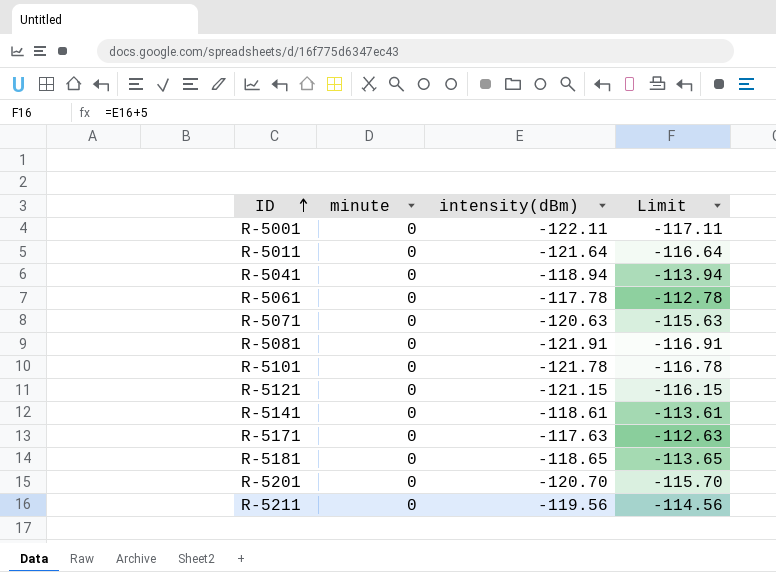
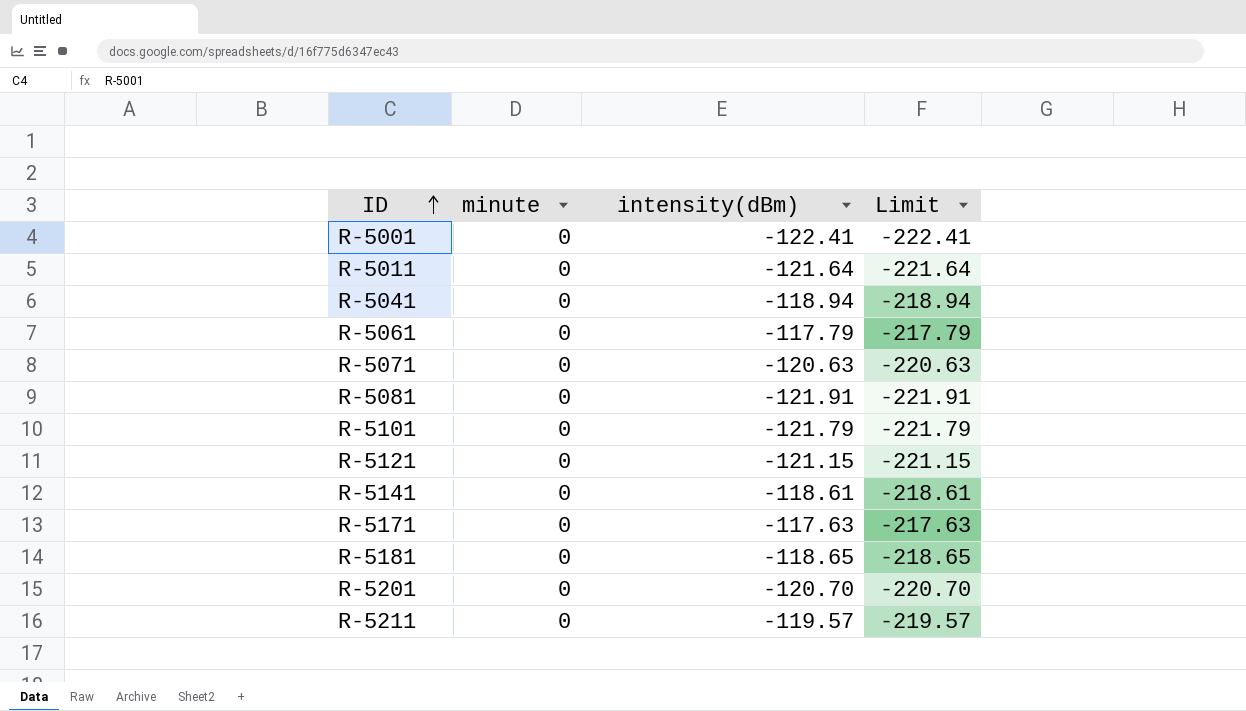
column Limit | formula: [intensity(dBm)] + 5 -> [intensity(dBm)] - 100
R-5001 | intensity(dBm): -122.11 -> -122.41
R-5061 | intensity(dBm): -117.78 -> -117.79
R-5101 | intensity(dBm): -121.78 -> -121.79
R-5211 | intensity(dBm): -119.56 -> -119.57

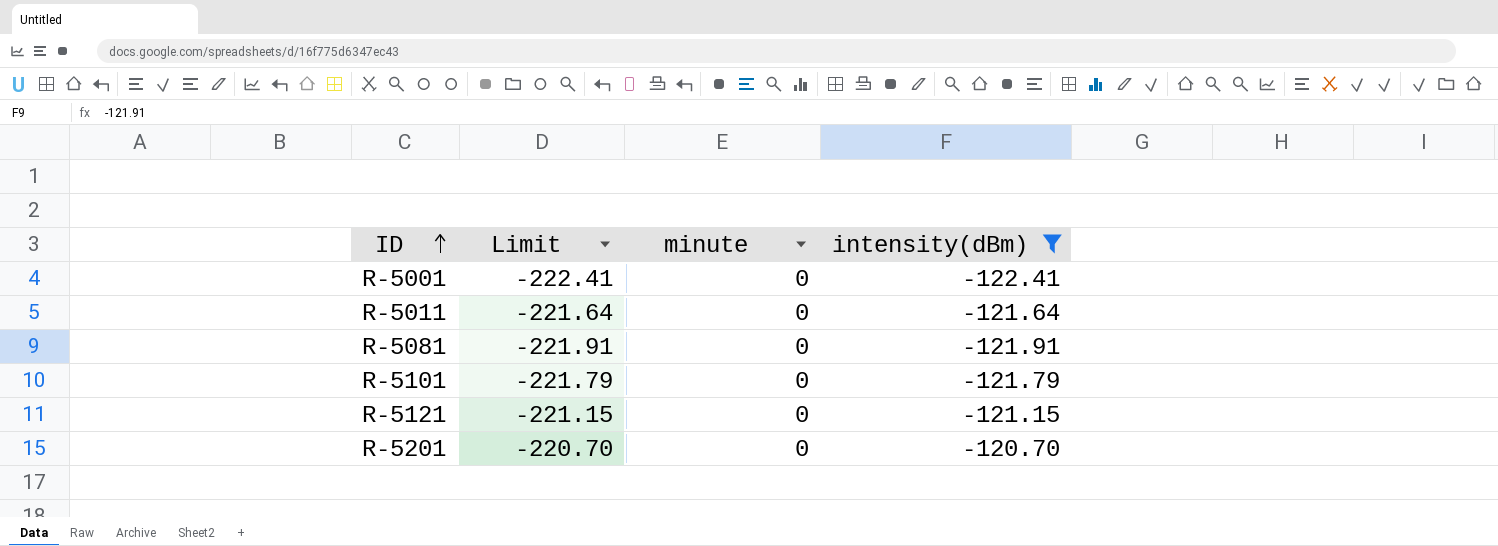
filter: none -> intensity(dBm) <= -120.70
column Limit | position: 4 -> 2

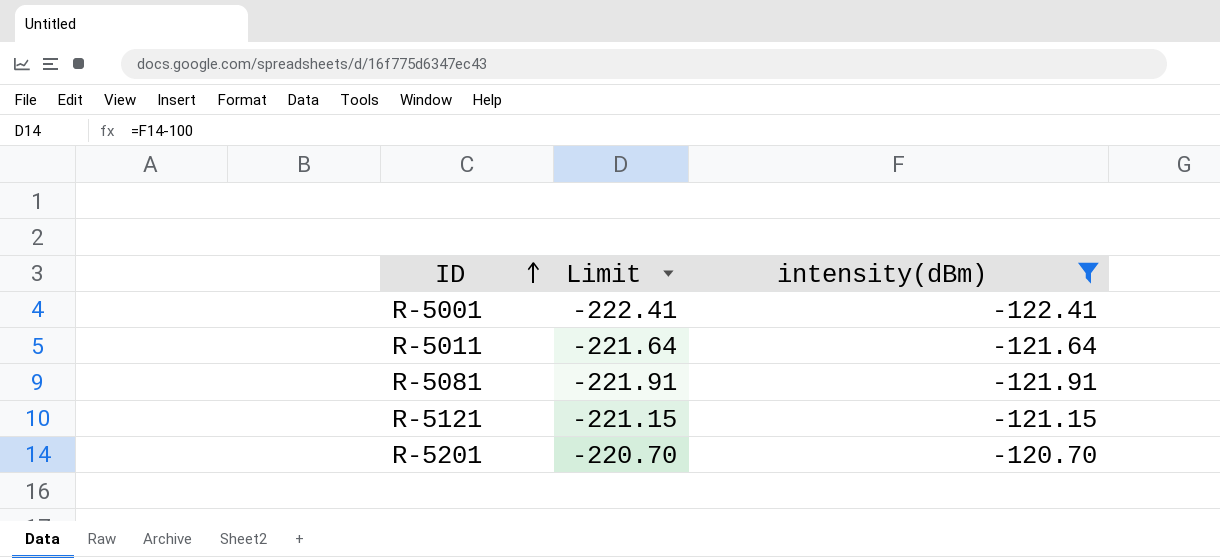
column minute | position: 3 -> none
row R-5101: -221.79 | 0 | -121.79 -> none

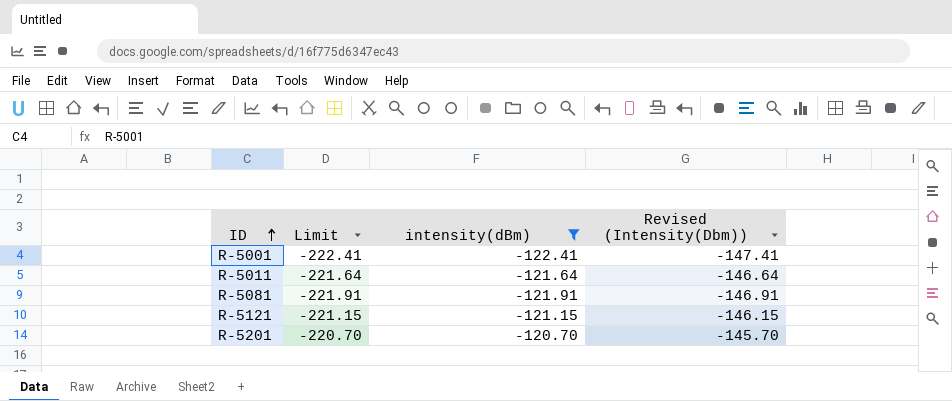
column Revised (Intensity(Dbm)) | formula: none -> [intensity(dBm)] - 25

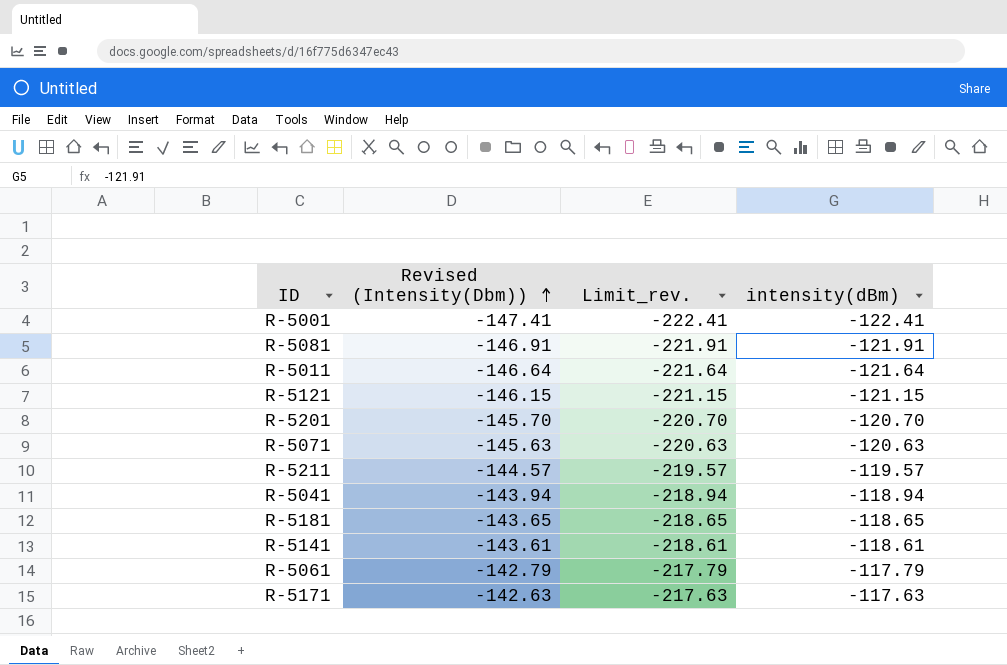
filter: intensity(dBm) <= -120.70 -> none
row order: ID ascending -> Revised (Intensity(Dbm)) ascending
column Revised (Intensity(Dbm)) | position: 4 -> 2
column name: Limit -> Limit_rev.

